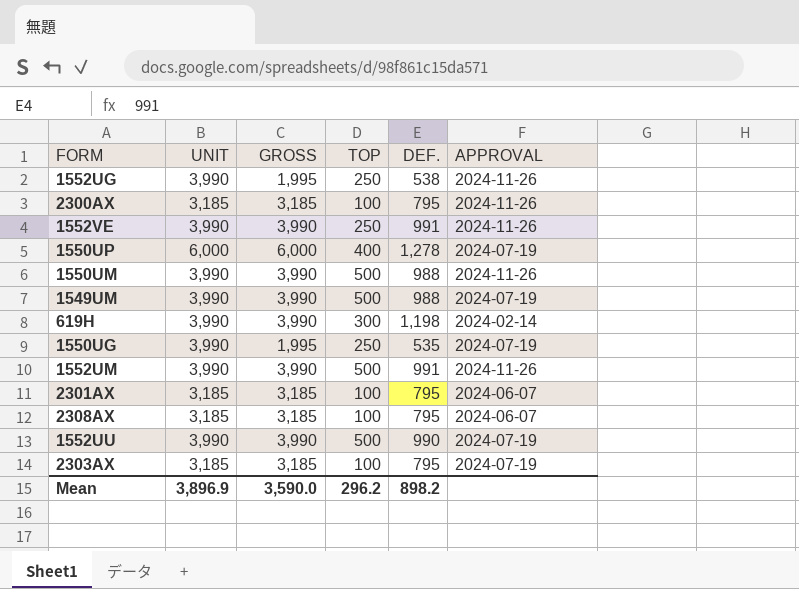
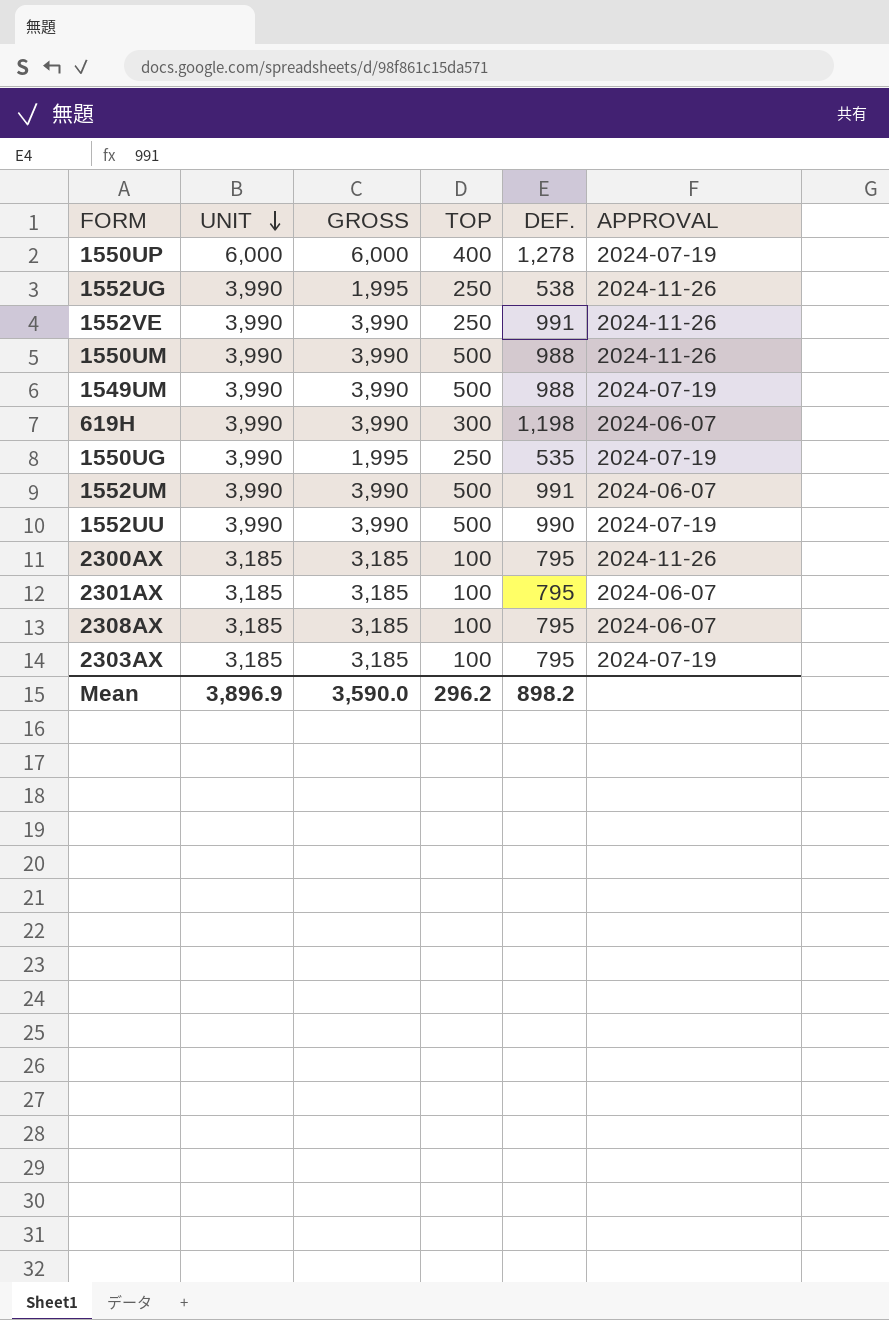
row order: none -> UNIT descending
619H | APPROVAL: 2024-02-14 -> 2024-06-07
1552UM | APPROVAL: 2024-11-26 -> 2024-06-07

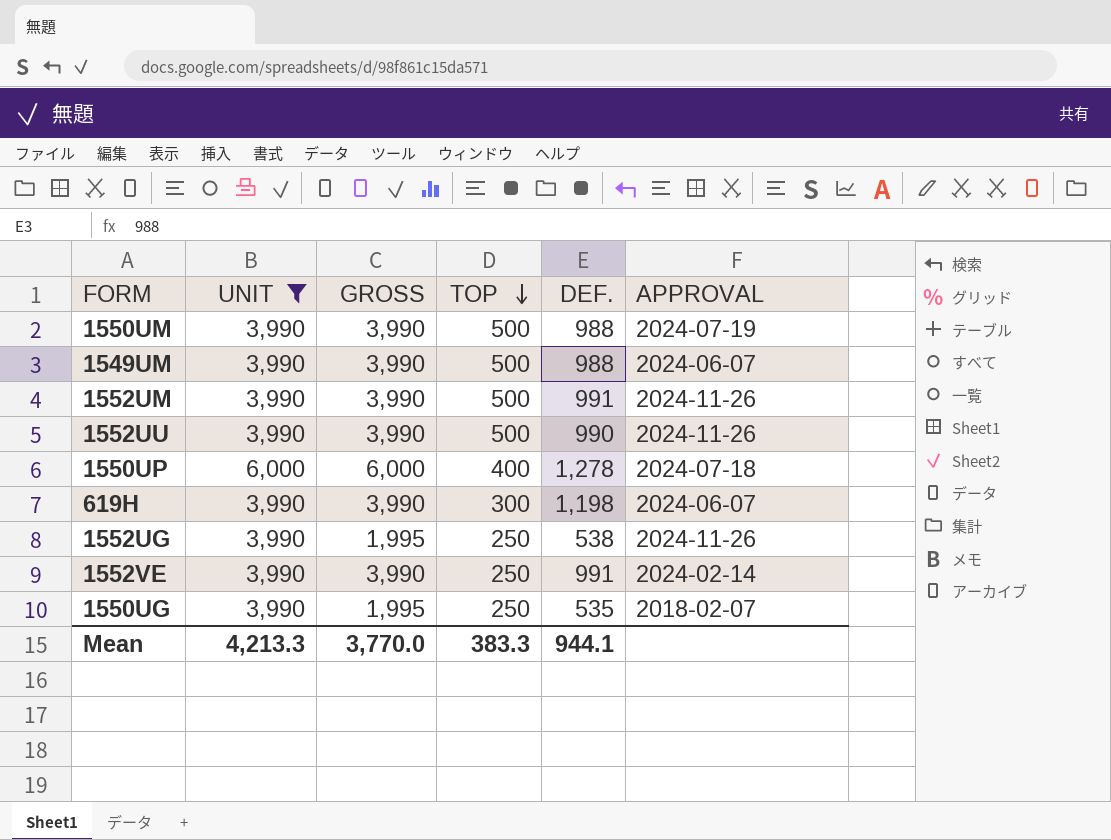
filter: none -> UNIT != 3,185
row order: UNIT descending -> TOP descending
1550UM | APPROVAL: 2024-11-26 -> 2024-07-19
1549UM | APPROVAL: 2024-07-19 -> 2024-06-07
1552UM | APPROVAL: 2024-06-07 -> 2024-11-26
1552UU | APPROVAL: 2024-07-19 -> 2024-11-26
1550UP | APPROVAL: 2024-07-19 -> 2024-07-18
1552VE | APPROVAL: 2024-11-26 -> 2024-02-14
1550UG | APPROVAL: 2024-07-19 -> 2018-02-07
Mean | UNIT: 3,896.9 -> 4,213.3
Mean | GROSS: 3,590.0 -> 3,770.0
Mean | TOP: 296.2 -> 383.3
Mean | DEF.: 898.2 -> 944.1

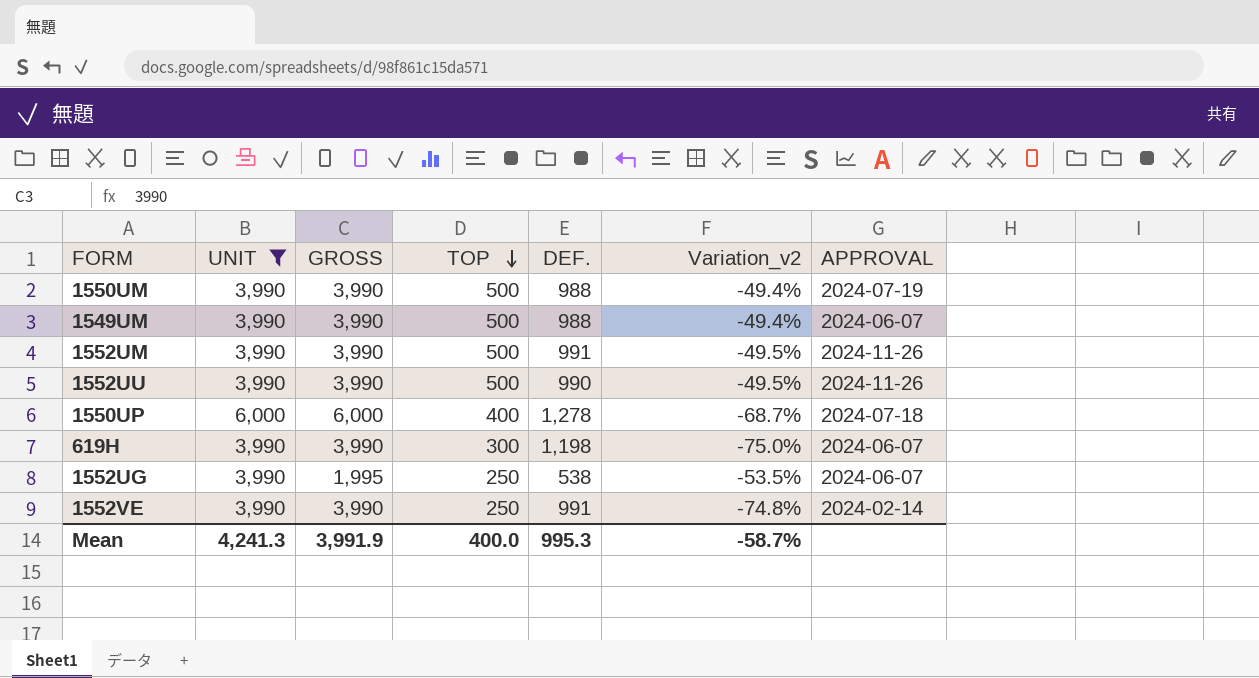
column Variation_v2 | formula: none -> ([TOP] - [DEF.]) / [DEF.]
row 1550UG: 3,990 | 1,995 | 250 | 535 | 2018-02-07 -> none
1552UG | APPROVAL: 2024-11-26 -> 2024-06-07
Mean | UNIT: 4,213.3 -> 4,241.3
Mean | GROSS: 3,770.0 -> 3,991.9
Mean | TOP: 383.3 -> 400.0
Mean | DEF.: 944.1 -> 995.3

